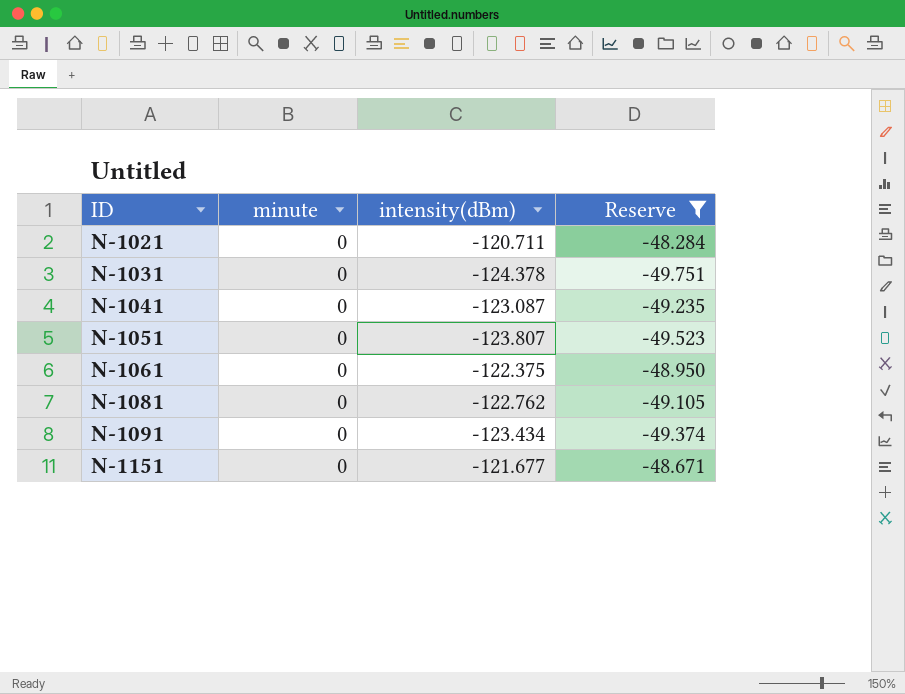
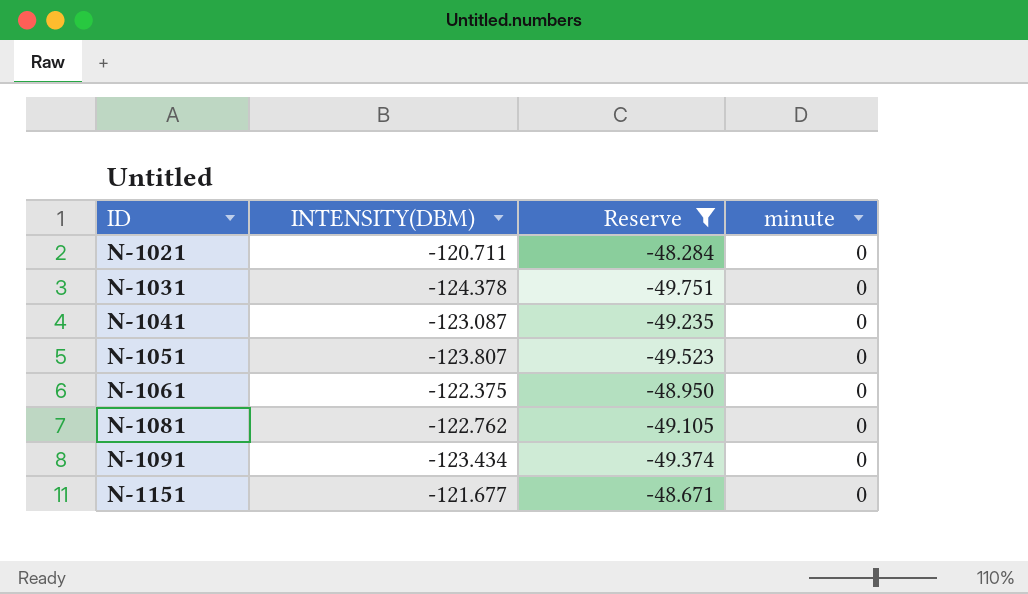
column name: intensity(dBm) -> INTENSITY(DBM)
column minute | position: 2 -> 4

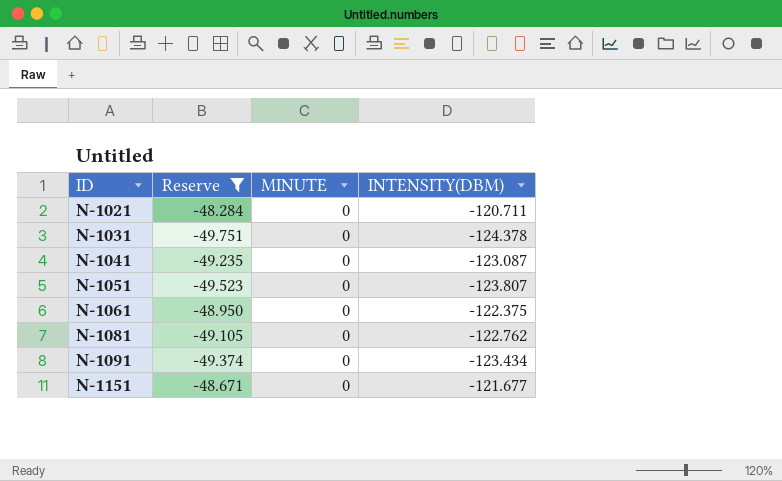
column name: minute -> MINUTE
column INTENSITY(DBM) | position: 2 -> 4

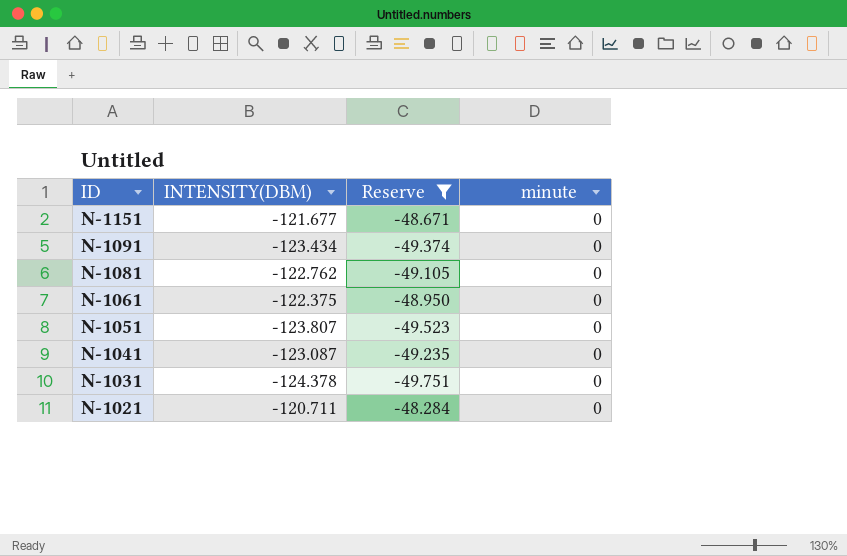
row order: ID ascending -> ID descending
column INTENSITY(DBM) | position: 4 -> 2
column name: MINUTE -> minute

